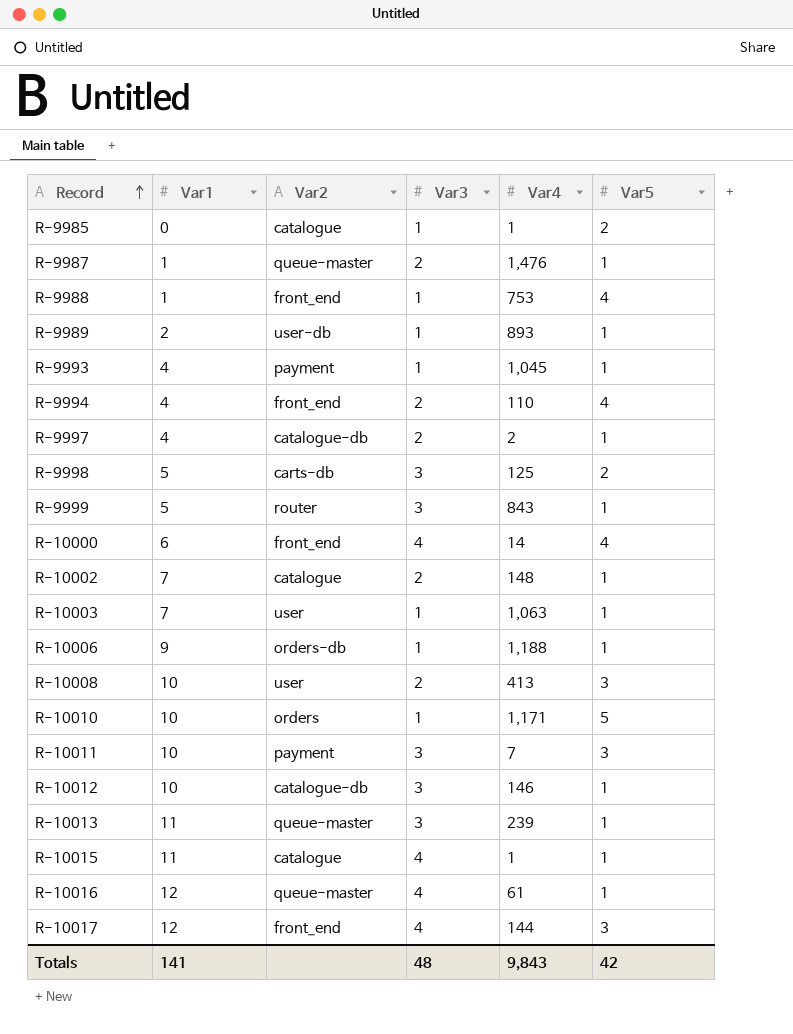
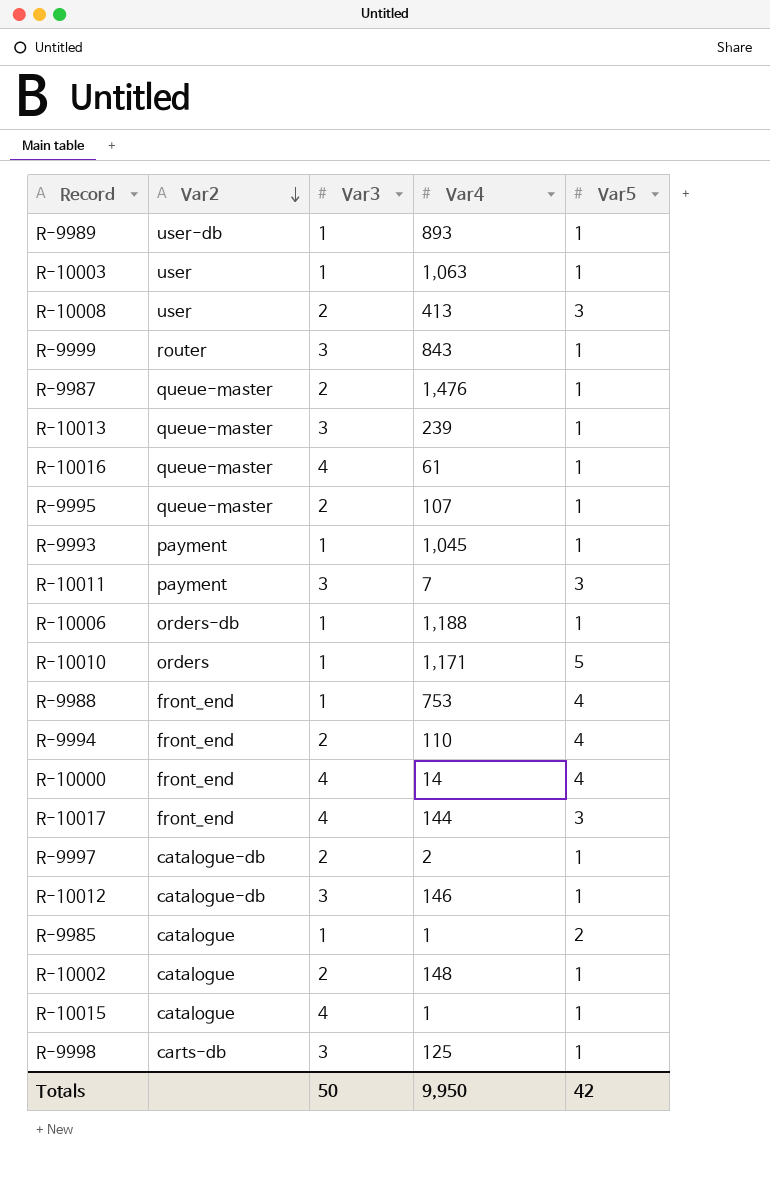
row order: Record ascending -> Var2 descending
column Var1 | position: 2 -> none
row R-9995: none -> queue-master | 2 | 107 | 1
R-9998 | Var5: 2 -> 1
Totals | Var3: 48 -> 50
Totals | Var4: 9,843 -> 9,950

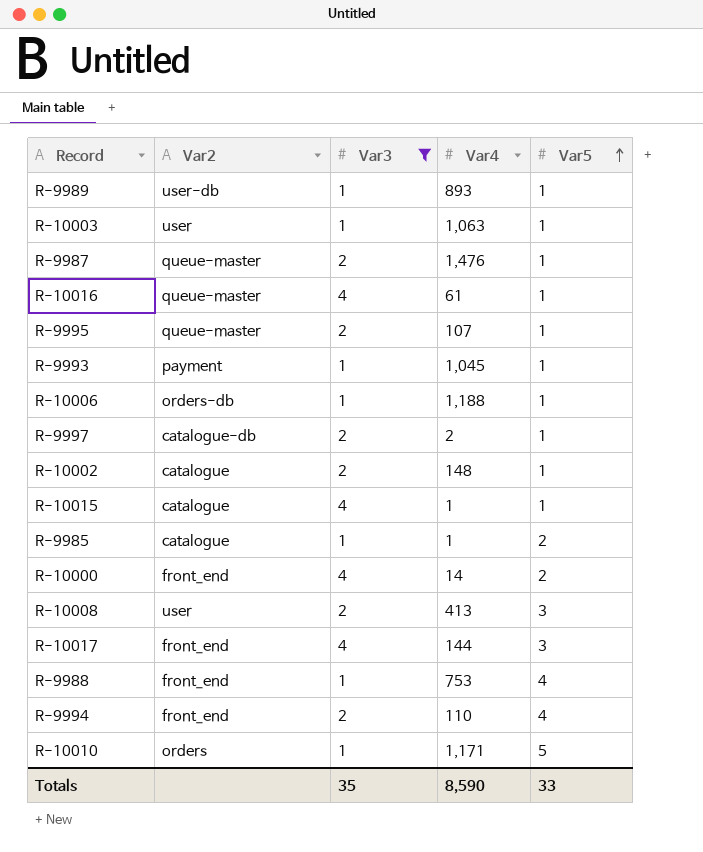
filter: none -> Var3 != 3
row order: Var2 descending -> Var5 ascending
R-10000 | Var5: 4 -> 2
Totals | Var3: 50 -> 35
Totals | Var4: 9,950 -> 8,590
Totals | Var5: 42 -> 33

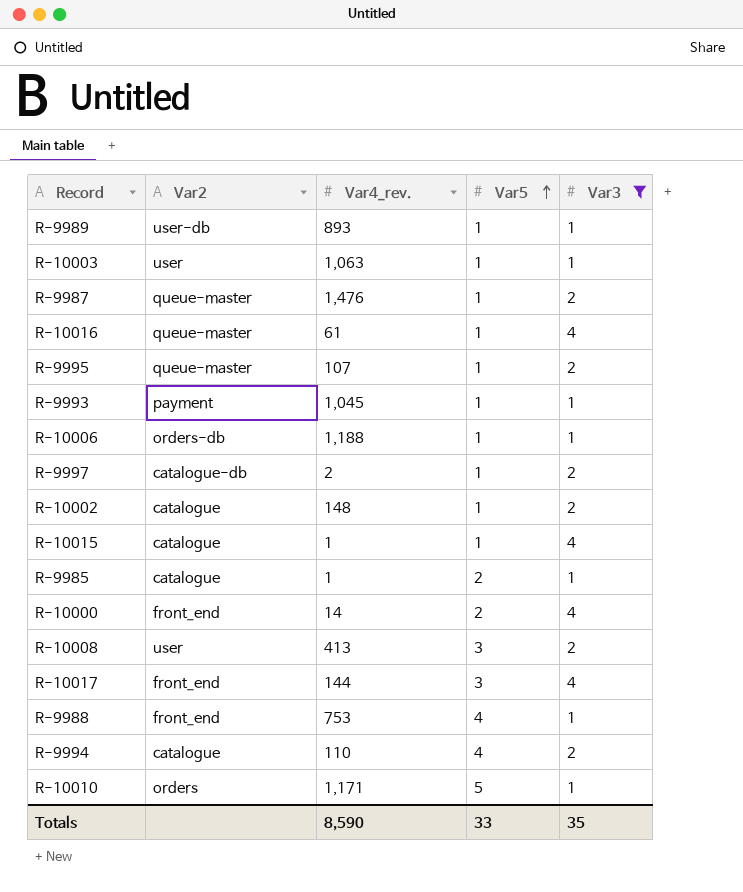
column name: Var4 -> Var4_rev.
column Var3 | position: 3 -> 5
R-9994 | Var2: front_end -> catalogue

